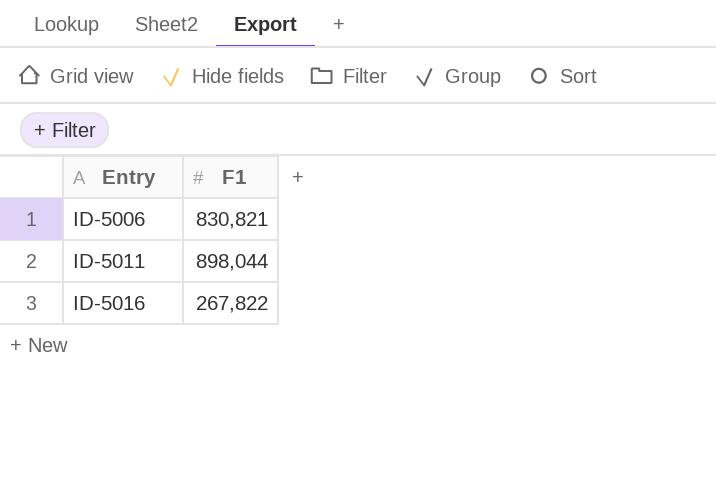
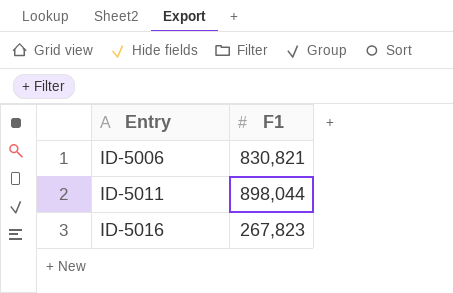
ID-5016 | F1: 267,822 -> 267,823

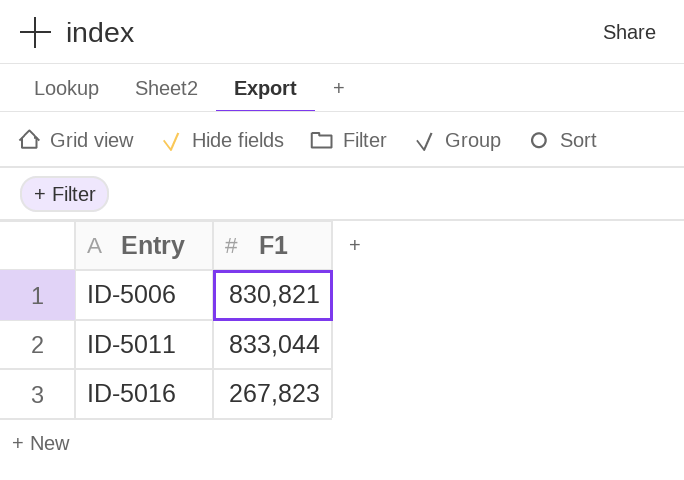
ID-5011 | F1: 898,044 -> 833,044

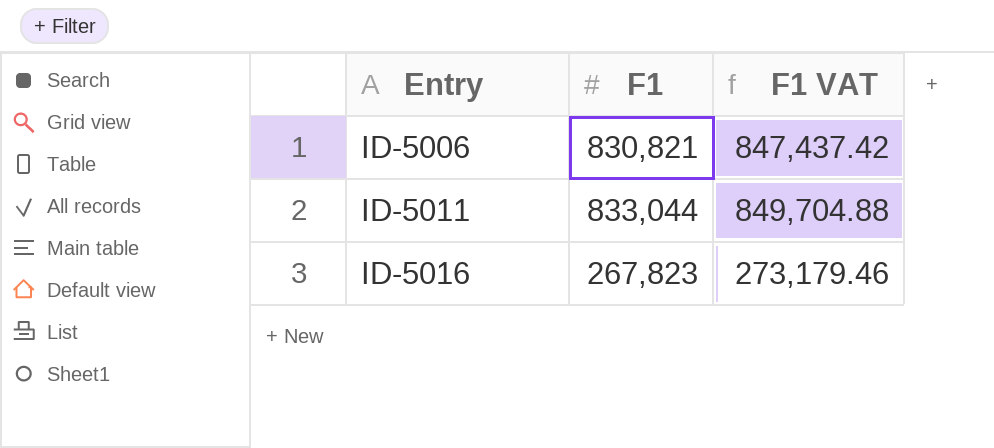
column F1 VAT | formula: none -> [F1] * 1.02

